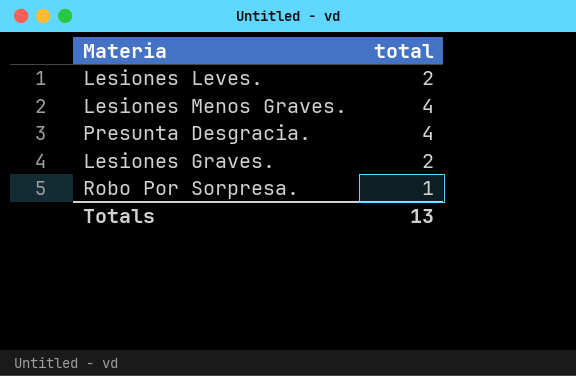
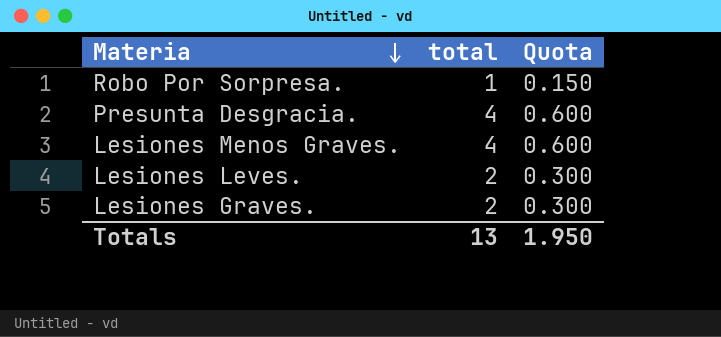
row order: none -> Materia descending
column Quota | formula: none -> [total] * 0.15

